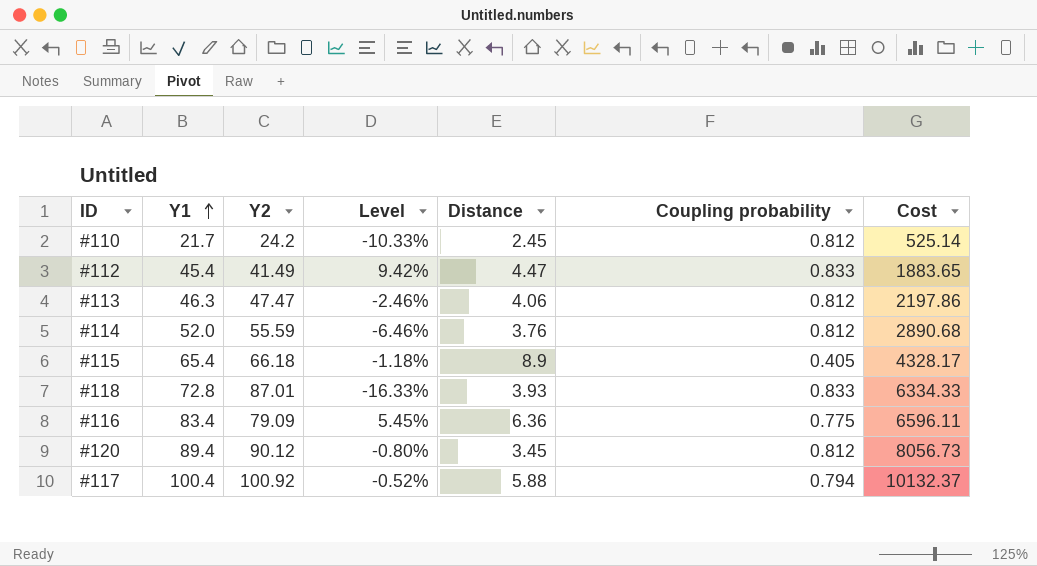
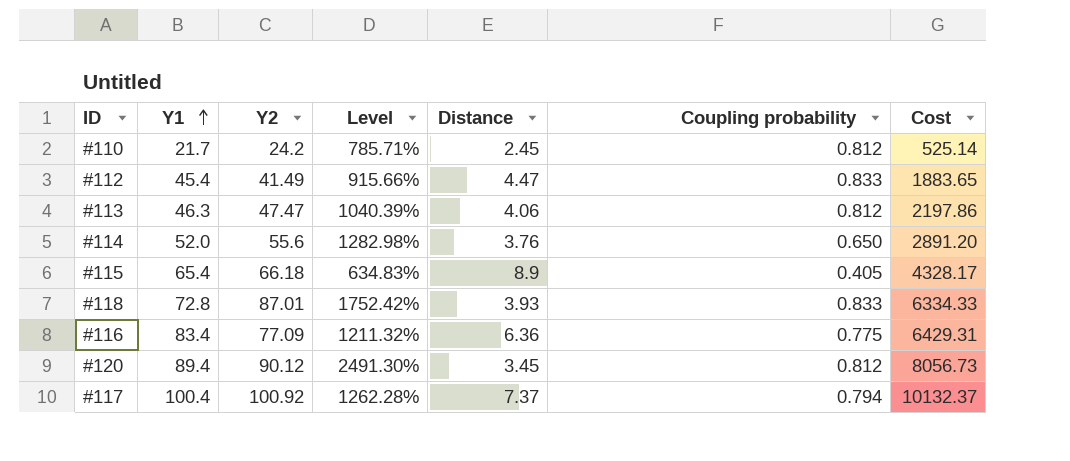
column Level | formula: ([Y1] - [Y2]) / [Y2] -> ([Y1] - [Distance]) / [Distance]
#114 | Y2: 55.59 -> 55.6
#114 | Coupling probability: 0.812 -> 0.650
#114 | Cost: 2890.68 -> 2891.20
#116 | Y2: 79.09 -> 77.09
#116 | Cost: 6596.11 -> 6429.31
#117 | Distance: 5.88 -> 7.37

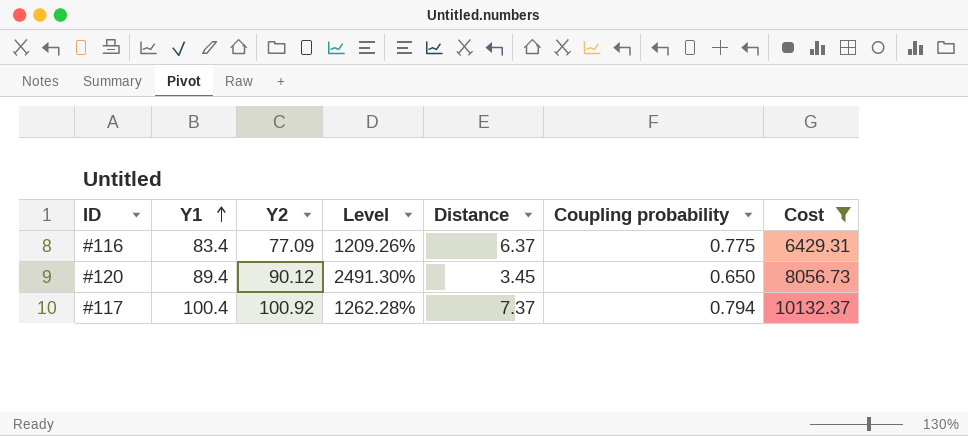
filter: none -> Cost >= 6429.31
#116 | Level: 1211.32% -> 1209.26%
#116 | Distance: 6.36 -> 6.37
#120 | Coupling probability: 0.812 -> 0.650

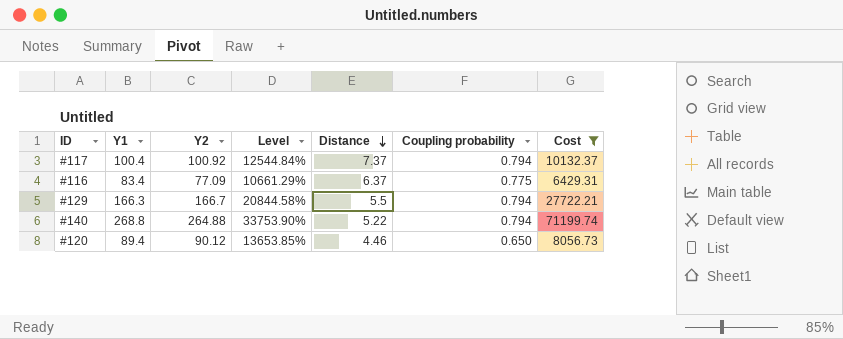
row order: Y1 ascending -> Distance descending
column Level | formula: ([Y1] - [Distance]) / [Distance] -> ([Y1] - [Coupling probability]) / [Coupling probability]
row #129: none -> 166.3 | 166.7 | 20844.58% | 5.5 | 0.794 | 27722.21
row #140: none -> 268.8 | 264.88 | 33753.90% | 5.22 | 0.794 | 71199.74
#120 | Distance: 3.45 -> 4.46

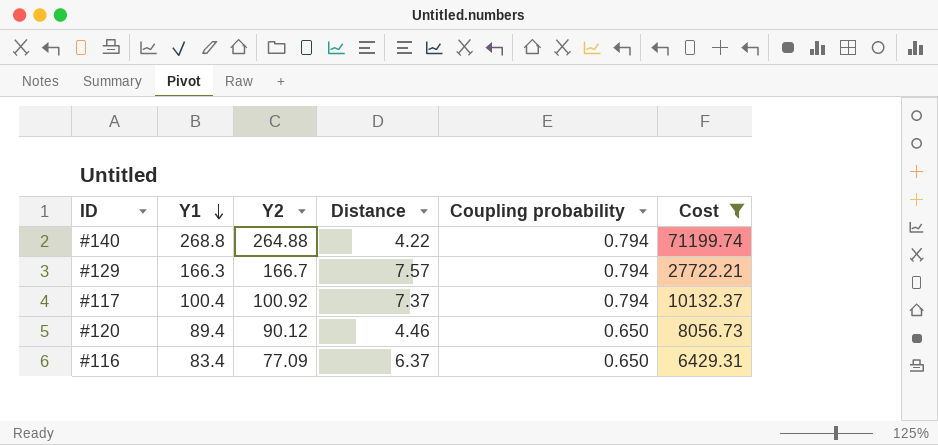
row order: Distance descending -> Y1 descending
column Level | formula: ([Y1] - [Coupling probability]) / [Coupling probability] -> none
#140 | Distance: 5.22 -> 4.22
#129 | Distance: 5.5 -> 7.57
#116 | Coupling probability: 0.775 -> 0.650

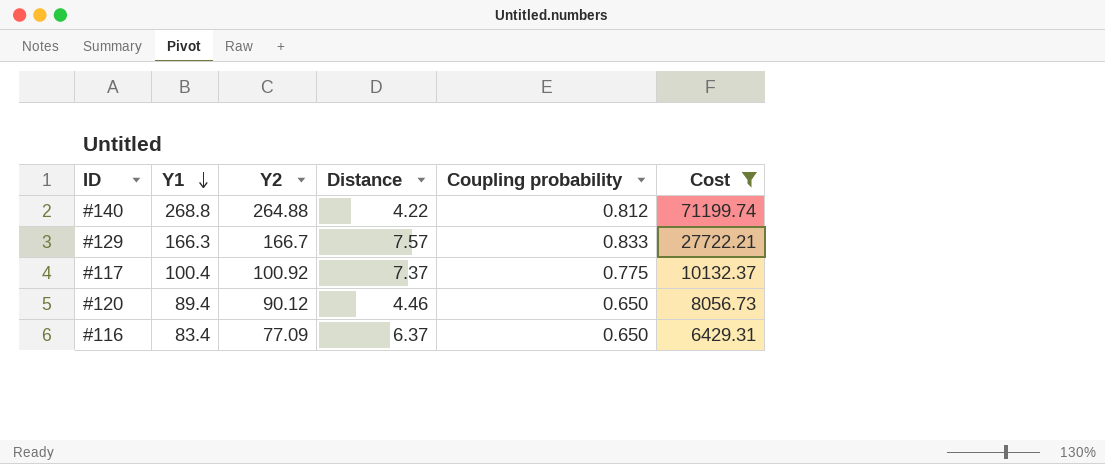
#140 | Coupling probability: 0.794 -> 0.812
#129 | Coupling probability: 0.794 -> 0.833
#117 | Coupling probability: 0.794 -> 0.775

